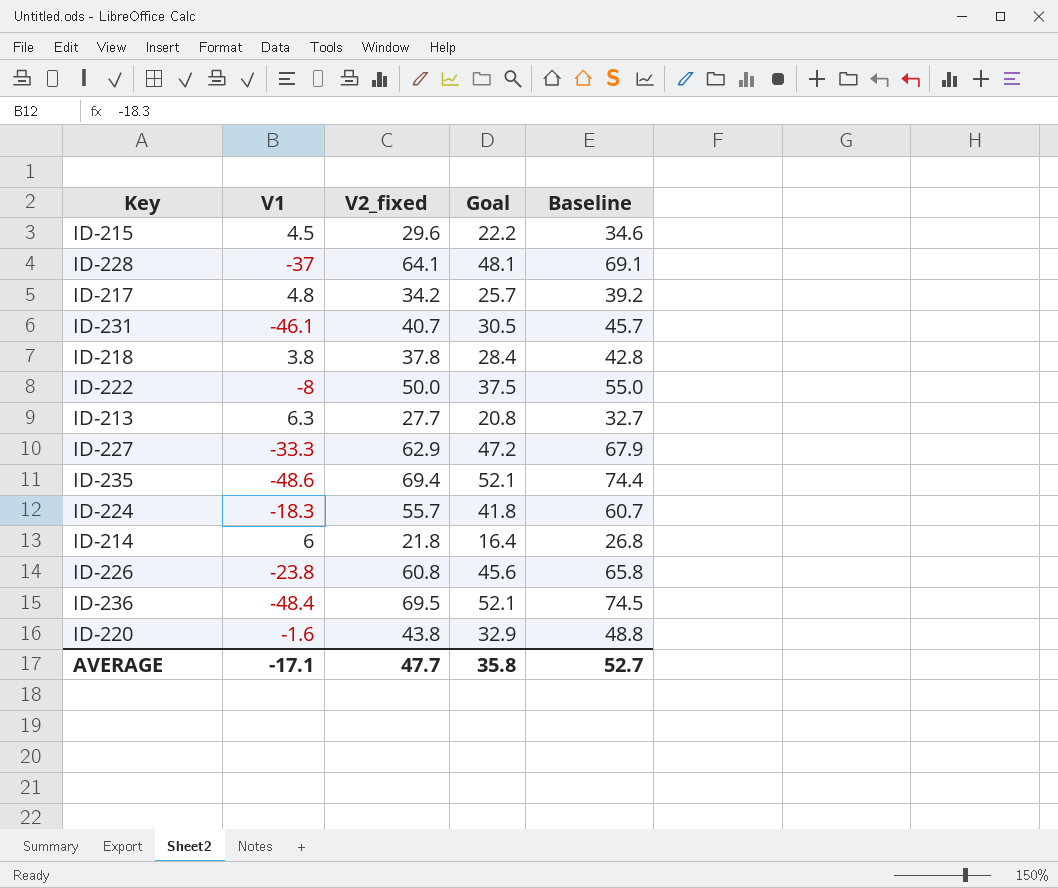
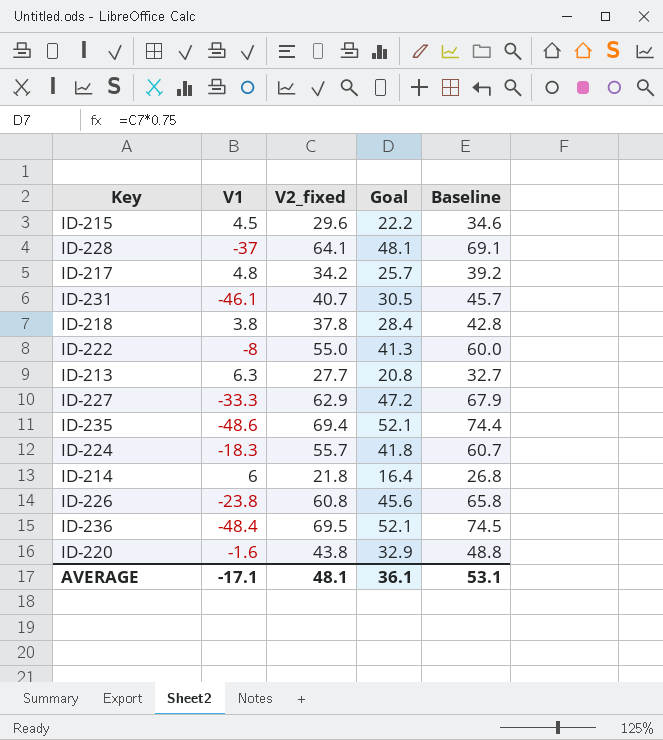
ID-222 | V2_fixed: 50.0 -> 55.0
ID-222 | Goal: 37.5 -> 41.3
ID-222 | Baseline: 55.0 -> 60.0
AVERAGE | V2_fixed: 47.7 -> 48.1
AVERAGE | Goal: 35.8 -> 36.1
AVERAGE | Baseline: 52.7 -> 53.1

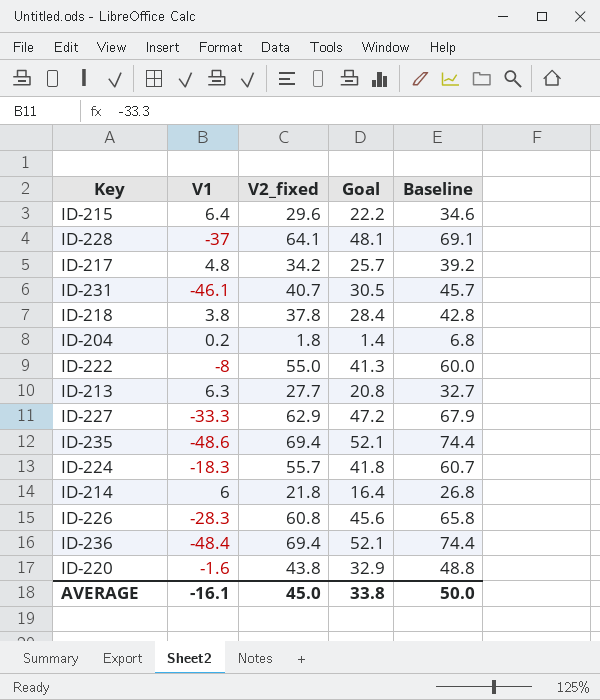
ID-215 | V1: 4.5 -> 6.4
row ID-204: none -> 0.2 | 1.8 | 1.4 | 6.8
ID-226 | V1: -23.8 -> -28.3
ID-236 | V2_fixed: 69.5 -> 69.4
ID-236 | Baseline: 74.5 -> 74.4
AVERAGE | V1: -17.1 -> -16.1
AVERAGE | V2_fixed: 48.1 -> 45.0
AVERAGE | Goal: 36.1 -> 33.8
AVERAGE | Baseline: 53.1 -> 50.0

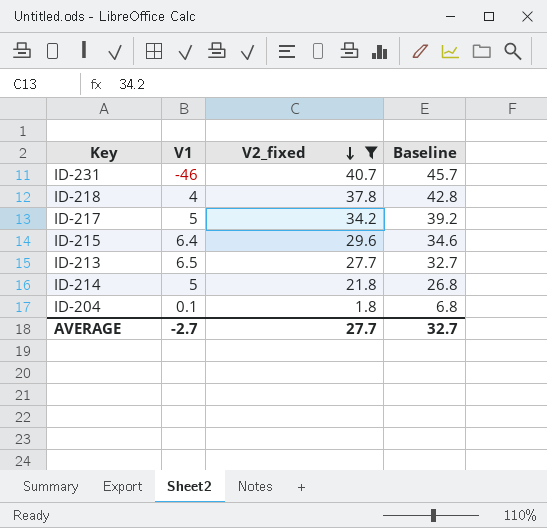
filter: none -> V2_fixed <= 40.7
row order: none -> V2_fixed descending
column Goal | formula: [V2_fixed] * 0.75 -> none
ID-231 | V1: -46.1 -> -46
ID-218 | V1: 3.8 -> 4
ID-217 | V1: 4.8 -> 5
ID-213 | V1: 6.3 -> 6.5
ID-214 | V1: 6 -> 5
ID-204 | V1: 0.2 -> 0.1
AVERAGE | V1: -16.1 -> -2.7
AVERAGE | V2_fixed: 45.0 -> 27.7
AVERAGE | Baseline: 50.0 -> 32.7

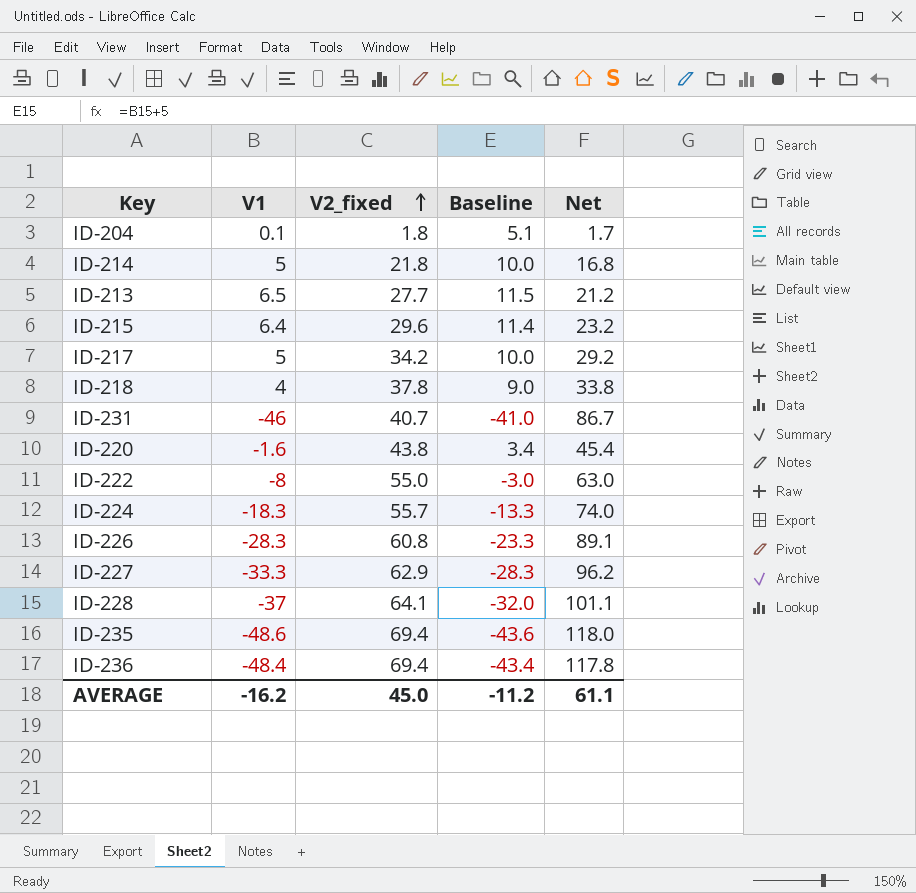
filter: V2_fixed <= 40.7 -> none
row order: V2_fixed descending -> V2_fixed ascending
column Baseline | formula: [V2_fixed] + 5 -> [V1] + 5
column Net | formula: none -> [V2_fixed] - [V1]
AVERAGE | V1: -2.7 -> -16.2
AVERAGE | V2_fixed: 27.7 -> 45.0
AVERAGE | Baseline: 32.7 -> -11.2

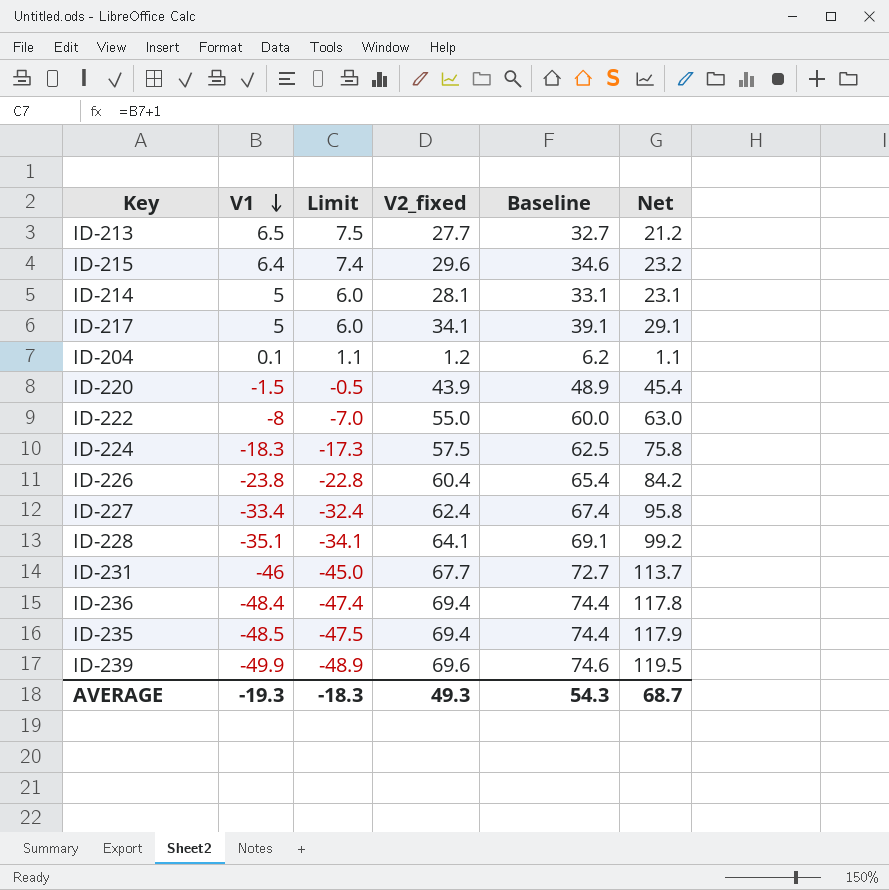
row order: V2_fixed ascending -> V1 descending
column Limit | formula: none -> [V1] + 1
column Baseline | formula: [V1] + 5 -> [V2_fixed] + 5
row ID-218: 4 | 37.8 | 9.0 | 33.8 -> none
ID-214 | V2_fixed: 21.8 -> 28.1
ID-214 | Net: 16.8 -> 23.1
ID-217 | V2_fixed: 34.2 -> 34.1
ID-217 | Net: 29.2 -> 29.1
ID-204 | V2_fixed: 1.8 -> 1.2
ID-204 | Net: 1.7 -> 1.1
ID-220 | V1: -1.6 -> -1.5
ID-220 | V2_fixed: 43.8 -> 43.9
ID-224 | V2_fixed: 55.7 -> 57.5
ID-224 | Net: 74.0 -> 75.8
ID-226 | V1: -28.3 -> -23.8
ID-226 | V2_fixed: 60.8 -> 60.4
ID-226 | Net: 89.1 -> 84.2
ID-227 | V1: -33.3 -> -33.4
ID-227 | V2_fixed: 62.9 -> 62.4
ID-227 | Net: 96.2 -> 95.8
ID-228 | V1: -37 -> -35.1
ID-228 | Net: 101.1 -> 99.2
ID-231 | V2_fixed: 40.7 -> 67.7
ID-231 | Net: 86.7 -> 113.7
ID-235 | V1: -48.6 -> -48.5
ID-235 | Net: 118.0 -> 117.9
row ID-239: none -> -49.9 | -48.9 | 69.6 | 74.6 | 119.5
AVERAGE | V1: -16.2 -> -19.3
AVERAGE | V2_fixed: 45.0 -> 49.3
AVERAGE | Baseline: -11.2 -> 54.3
AVERAGE | Net: 61.1 -> 68.7

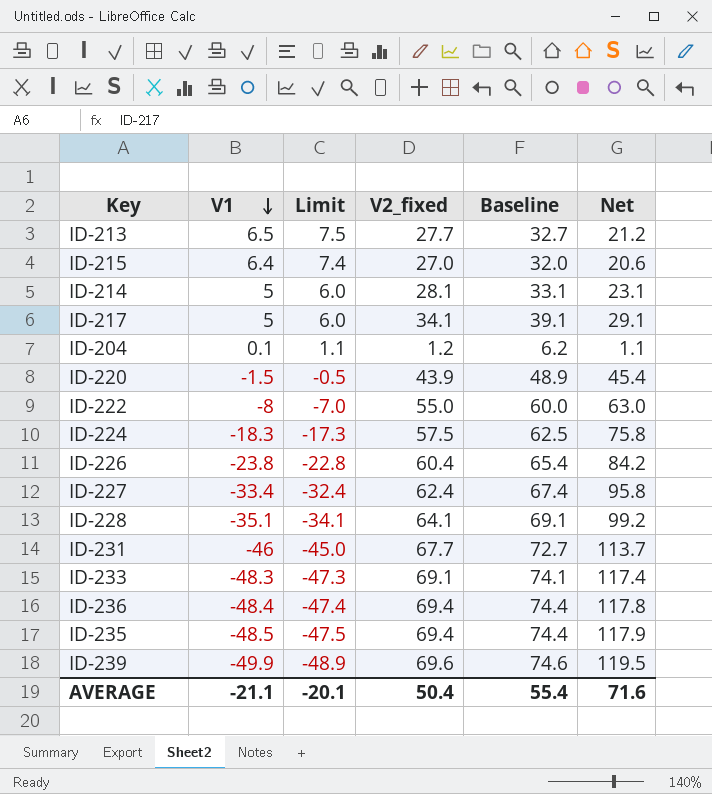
ID-215 | V2_fixed: 29.6 -> 27.0
ID-215 | Baseline: 34.6 -> 32.0
ID-215 | Net: 23.2 -> 20.6
row ID-233: none -> -48.3 | -47.3 | 69.1 | 74.1 | 117.4
AVERAGE | V1: -19.3 -> -21.1
AVERAGE | Limit: -18.3 -> -20.1
AVERAGE | V2_fixed: 49.3 -> 50.4
AVERAGE | Baseline: 54.3 -> 55.4
AVERAGE | Net: 68.7 -> 71.6

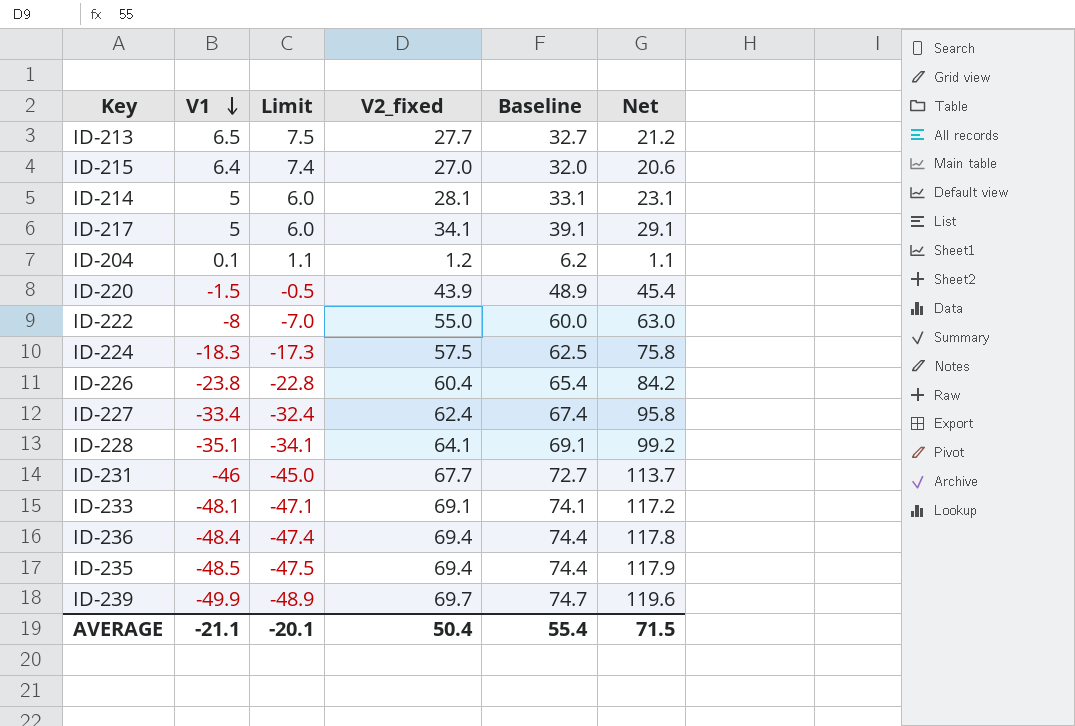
ID-233 | V1: -48.3 -> -48.1
ID-233 | Limit: -47.3 -> -47.1
ID-233 | Net: 117.4 -> 117.2
ID-239 | V2_fixed: 69.6 -> 69.7
ID-239 | Baseline: 74.6 -> 74.7
ID-239 | Net: 119.5 -> 119.6
AVERAGE | Net: 71.6 -> 71.5

